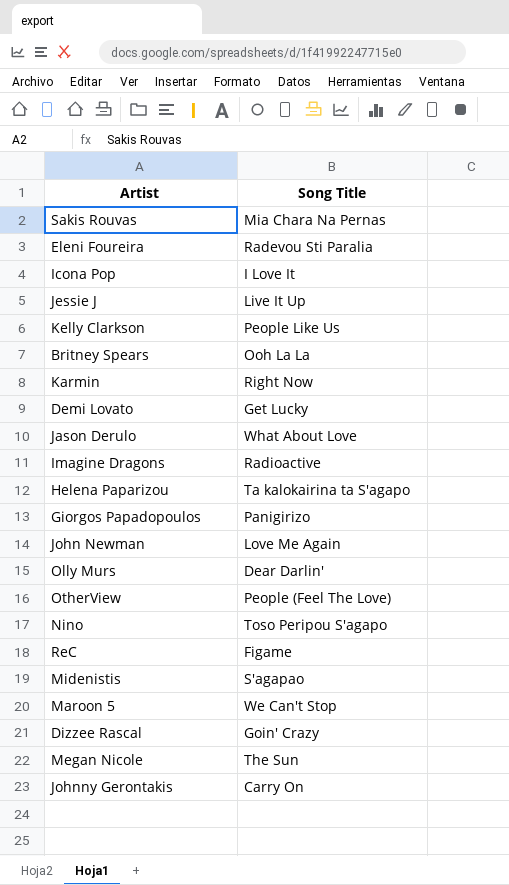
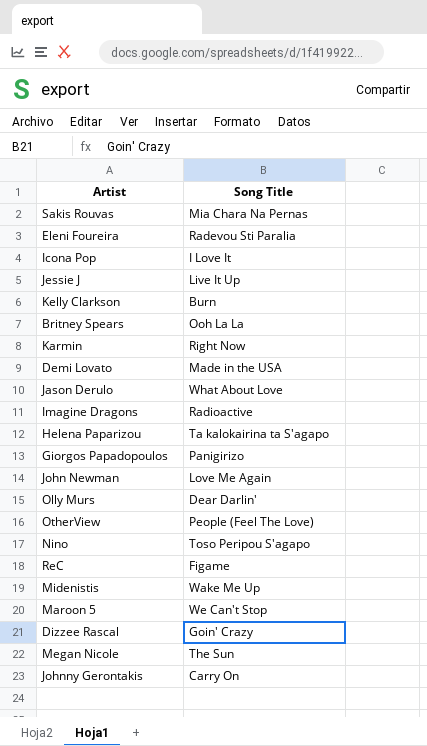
Kelly Clarkson | Song Title: People Like Us -> Burn
Demi Lovato | Song Title: Get Lucky -> Made in the USA
Midenistis | Song Title: S'agapao -> Wake Me Up

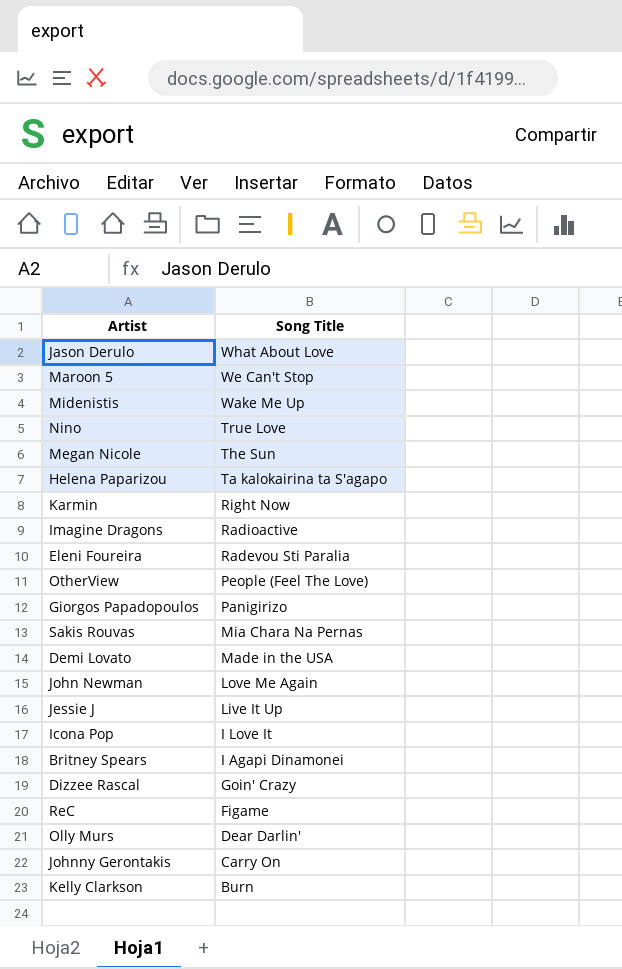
row order: none -> Song Title descending
Nino | Song Title: Toso Peripou S'agapo -> True Love
Britney Spears | Song Title: Ooh La La -> I Agapi Dinamonei

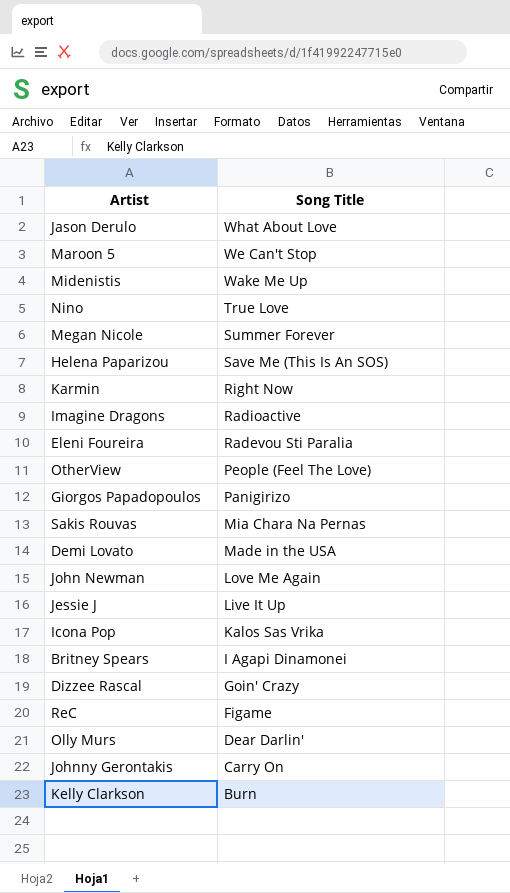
Megan Nicole | Song Title: The Sun -> Summer Forever
Helena Paparizou | Song Title: Ta kalokairina ta S'agapo -> Save Me (This Is An SOS)
Icona Pop | Song Title: I Love It -> Kalos Sas Vrika

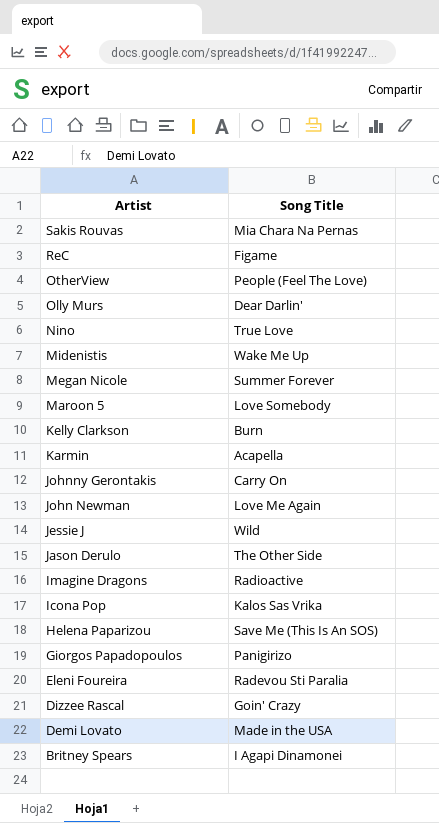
row order: Song Title descending -> Artist descending
Maroon 5 | Song Title: We Can't Stop -> Love Somebody
Karmin | Song Title: Right Now -> Acapella
Jessie J | Song Title: Live It Up -> Wild
Jason Derulo | Song Title: What About Love -> The Other Side

